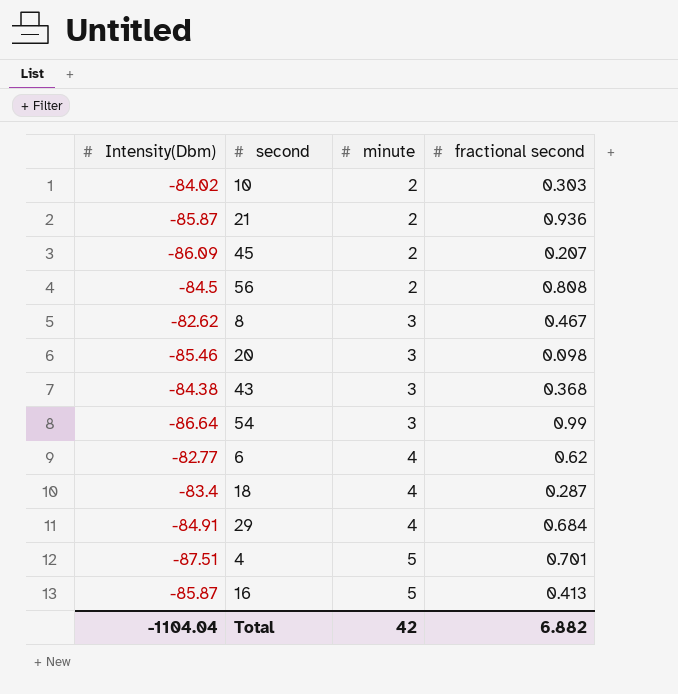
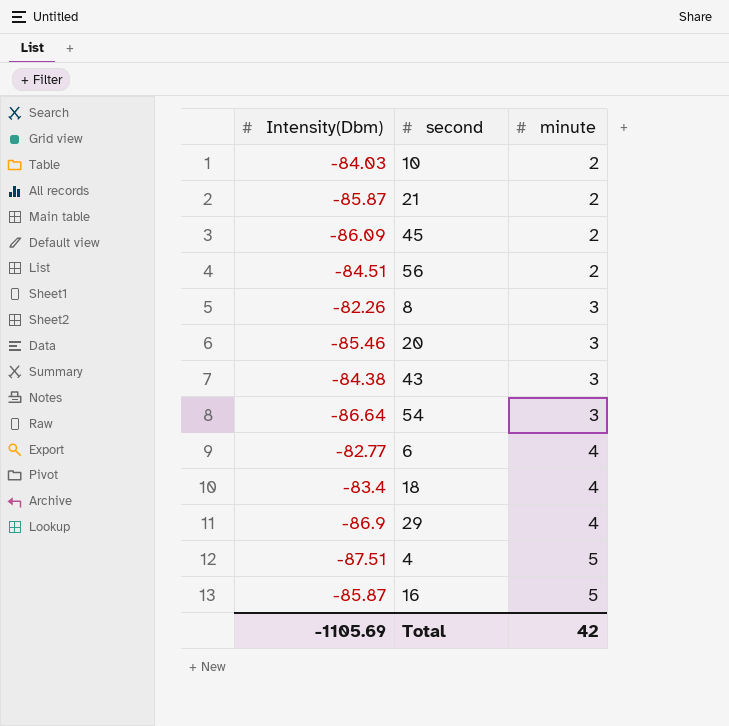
column fractional second | position: 4 -> none
10 | Intensity(Dbm): -84.02 -> -84.03
56 | Intensity(Dbm): -84.5 -> -84.51
8 | Intensity(Dbm): -82.62 -> -82.26
29 | Intensity(Dbm): -84.91 -> -86.9
Total | Intensity(Dbm): -1104.04 -> -1105.69

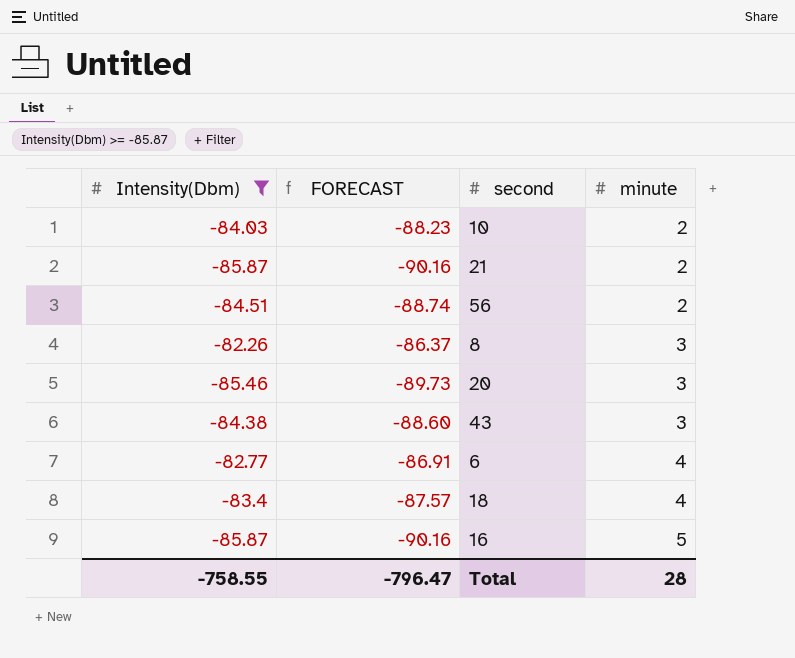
filter: none -> Intensity(Dbm) >= -85.87
column FORECAST | formula: none -> [Intensity(Dbm)] * 1.05
Total | Intensity(Dbm): -1105.69 -> -758.55
Total | minute: 42 -> 28

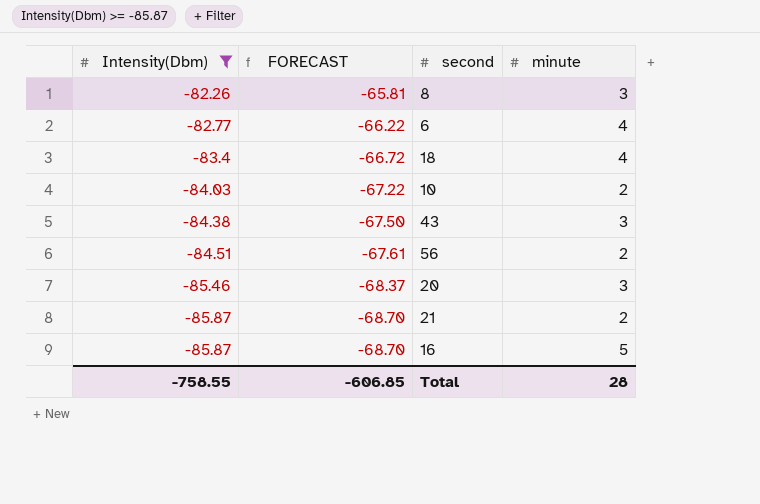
row order: minute ascending -> Intensity(Dbm) descending
column FORECAST | formula: [Intensity(Dbm)] * 1.05 -> [Intensity(Dbm)] * 0.8
Total | FORECAST: -796.47 -> -606.85

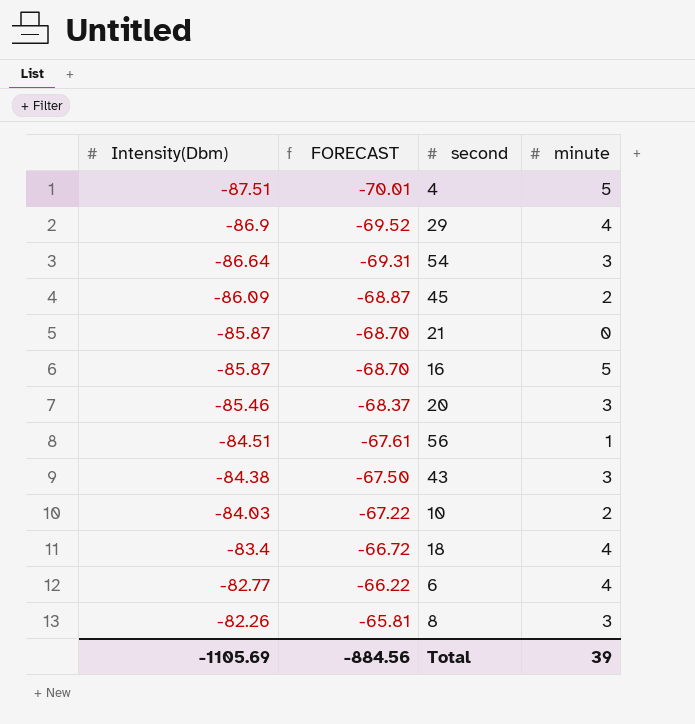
filter: Intensity(Dbm) >= -85.87 -> none
row order: Intensity(Dbm) descending -> Intensity(Dbm) ascending
21 | minute: 2 -> 0
56 | minute: 2 -> 1
Total | Intensity(Dbm): -758.55 -> -1105.69
Total | FORECAST: -606.85 -> -884.56
Total | minute: 28 -> 39

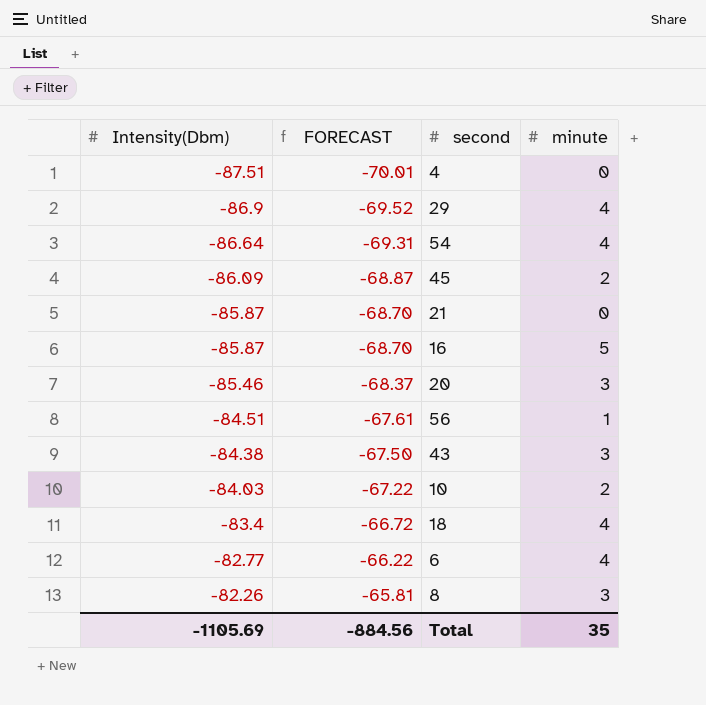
4 | minute: 5 -> 0
54 | minute: 3 -> 4
Total | minute: 39 -> 35

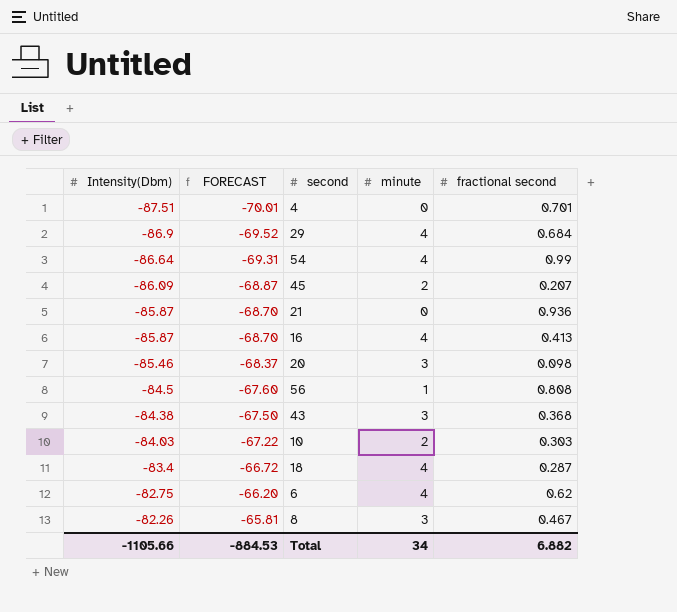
column fractional second | position: none -> 5
16 | minute: 5 -> 4
56 | Intensity(Dbm): -84.51 -> -84.5
56 | FORECAST: -67.61 -> -67.60
6 | Intensity(Dbm): -82.77 -> -82.75
6 | FORECAST: -66.22 -> -66.20
Total | Intensity(Dbm): -1105.69 -> -1105.66
Total | FORECAST: -884.56 -> -884.53
Total | minute: 35 -> 34

